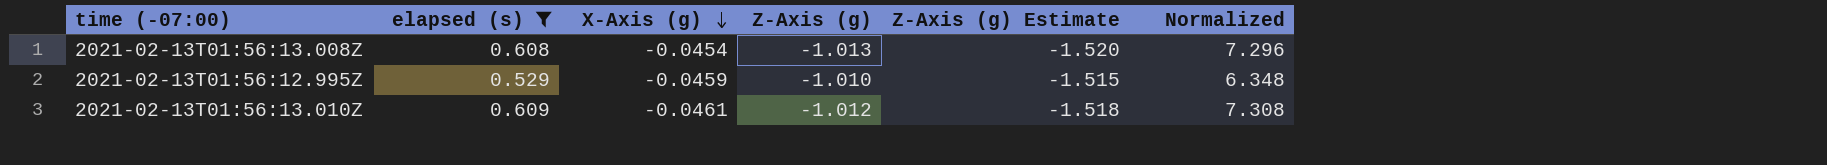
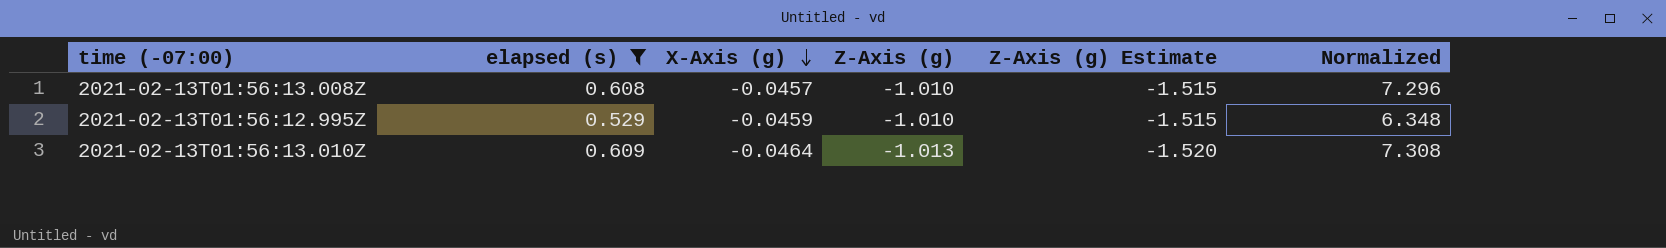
2021-02-13T01:56:13.008Z | X-Axis (g): -0.0454 -> -0.0457
2021-02-13T01:56:13.008Z | Z-Axis (g): -1.013 -> -1.010
2021-02-13T01:56:13.008Z | Z-Axis (g) Estimate: -1.520 -> -1.515
2021-02-13T01:56:13.010Z | X-Axis (g): -0.0461 -> -0.0464
2021-02-13T01:56:13.010Z | Z-Axis (g): -1.012 -> -1.013
2021-02-13T01:56:13.010Z | Z-Axis (g) Estimate: -1.518 -> -1.520

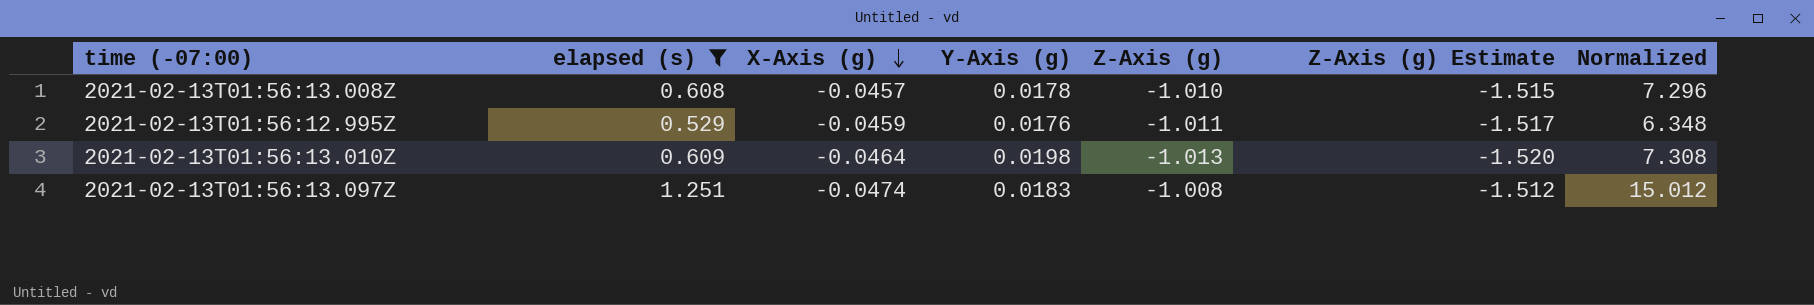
column Y-Axis (g) | position: none -> 4
2021-02-13T01:56:12.995Z | Z-Axis (g): -1.010 -> -1.011
2021-02-13T01:56:12.995Z | Z-Axis (g) Estimate: -1.515 -> -1.517
row 2021-02-13T01:56:13.097Z: none -> 1.251 | -0.0474 | 0.0183 | -1.008 | -1.512 | 15.012

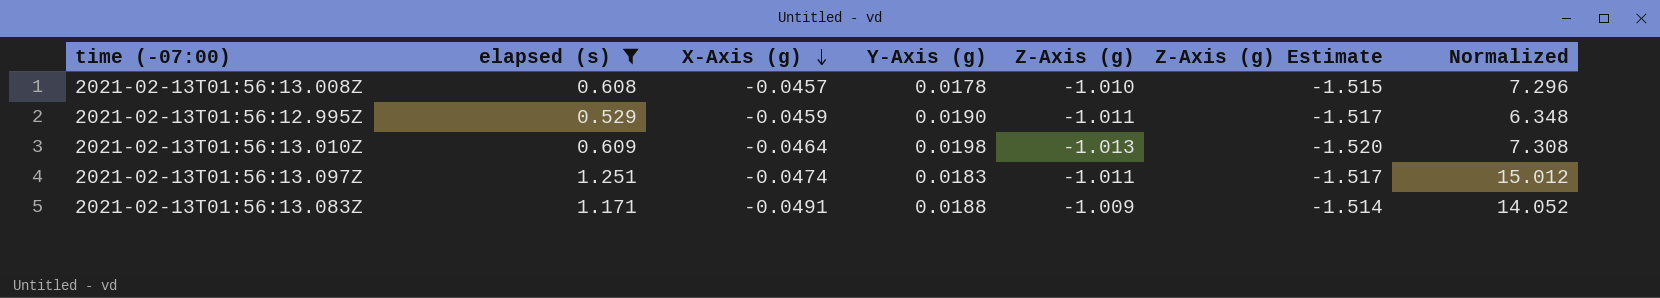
2021-02-13T01:56:12.995Z | Y-Axis (g): 0.0176 -> 0.0190
2021-02-13T01:56:13.097Z | Z-Axis (g): -1.008 -> -1.011
2021-02-13T01:56:13.097Z | Z-Axis (g) Estimate: -1.512 -> -1.517
row 2021-02-13T01:56:13.083Z: none -> 1.171 | -0.0491 | 0.0188 | -1.009 | -1.514 | 14.052

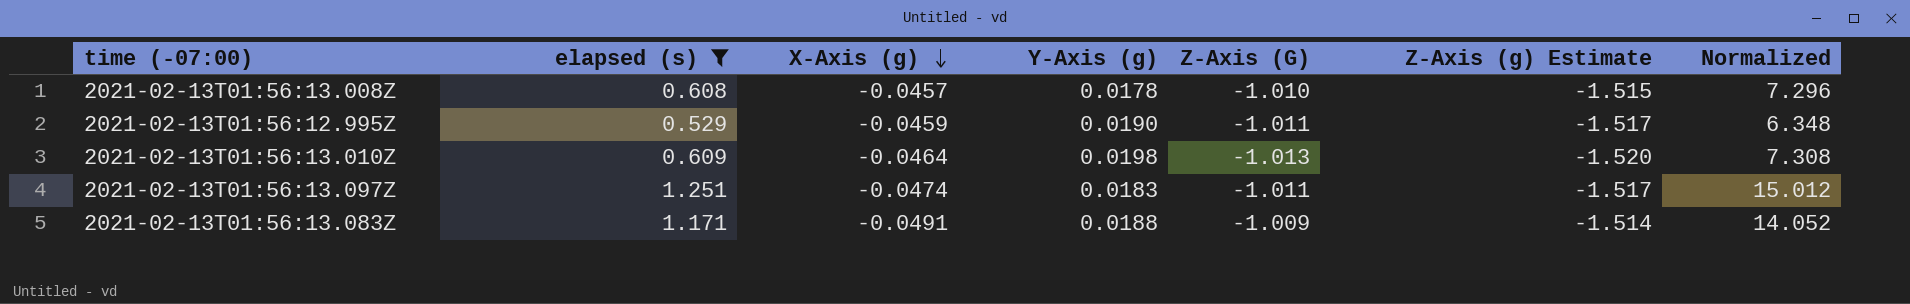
column name: Z-Axis (g) -> Z-Axis (G)

